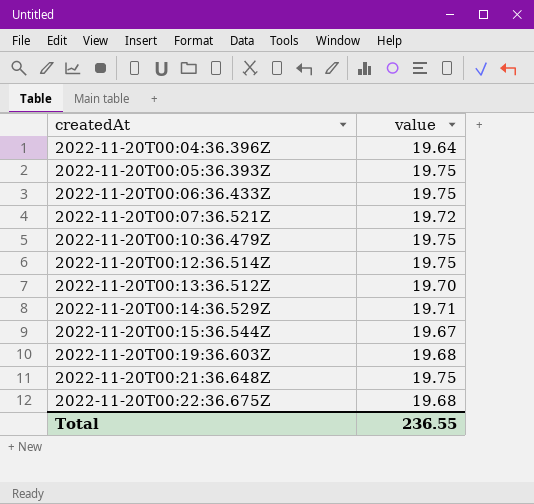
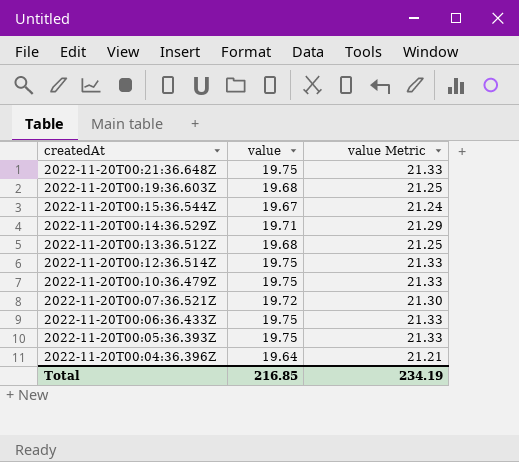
row order: createdAt ascending -> createdAt descending
column value Metric | formula: none -> [value] * 1.08
row 2022-11-20T00:22:36.675Z: 19.68 -> none
2022-11-20T00:13:36.512Z | value: 19.70 -> 19.68
Total | value: 236.55 -> 216.85

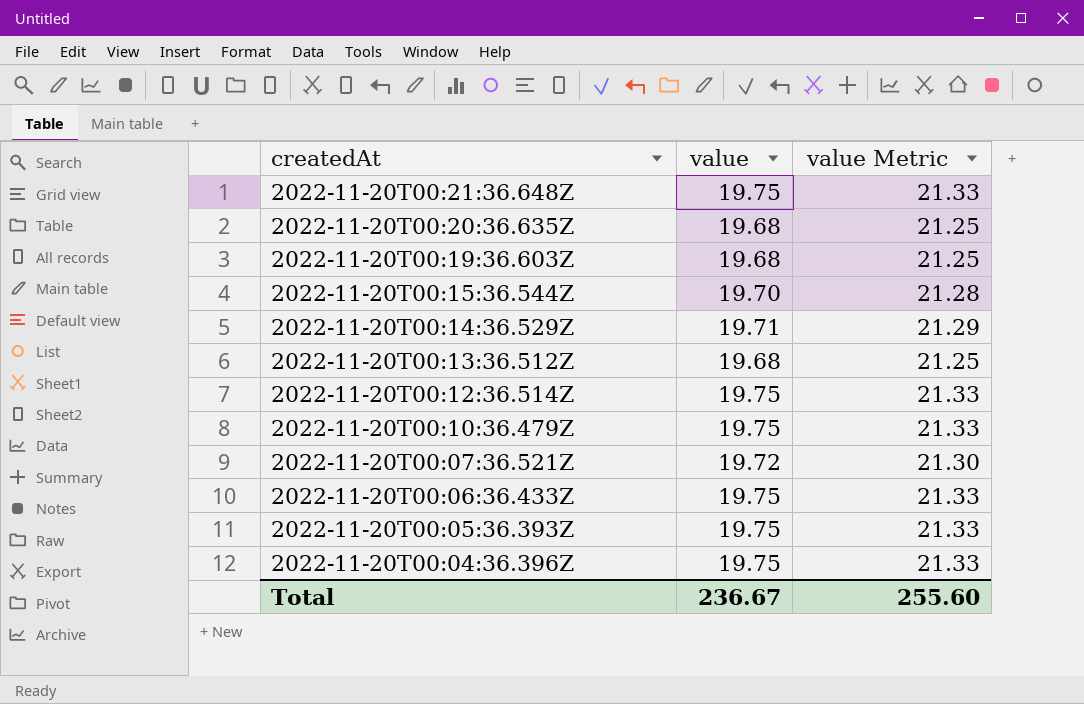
row 2022-11-20T00:20:36.635Z: none -> 19.68 | 21.25
2022-11-20T00:15:36.544Z | value: 19.67 -> 19.70
2022-11-20T00:15:36.544Z | value Metric: 21.24 -> 21.28
2022-11-20T00:04:36.396Z | value: 19.64 -> 19.75
2022-11-20T00:04:36.396Z | value Metric: 21.21 -> 21.33
Total | value: 216.85 -> 236.67
Total | value Metric: 234.19 -> 255.60

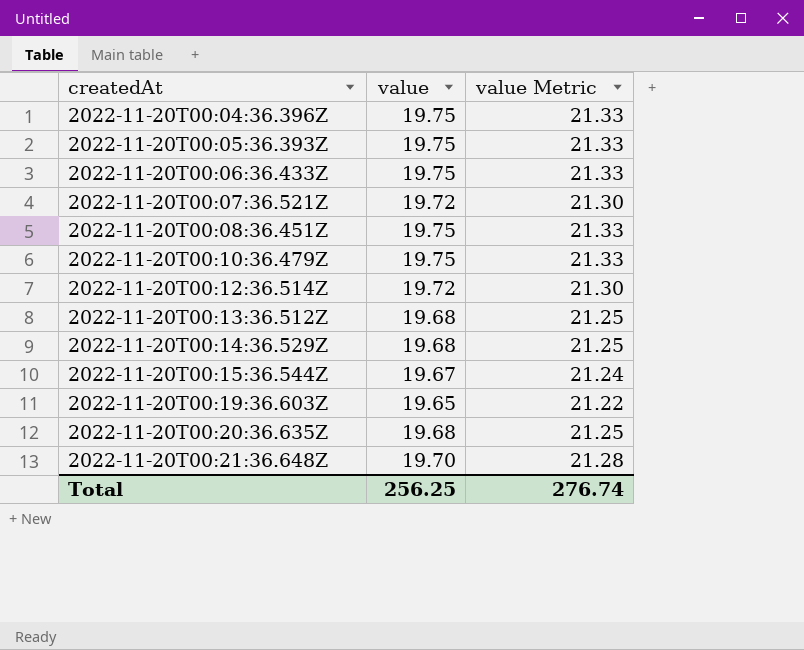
row order: createdAt descending -> createdAt ascending
row 2022-11-20T00:08:36.451Z: none -> 19.75 | 21.33
2022-11-20T00:12:36.514Z | value: 19.75 -> 19.72
2022-11-20T00:12:36.514Z | value Metric: 21.33 -> 21.30
2022-11-20T00:14:36.529Z | value: 19.71 -> 19.68
2022-11-20T00:14:36.529Z | value Metric: 21.29 -> 21.25
2022-11-20T00:15:36.544Z | value: 19.70 -> 19.67
2022-11-20T00:15:36.544Z | value Metric: 21.28 -> 21.24
2022-11-20T00:19:36.603Z | value: 19.68 -> 19.65
2022-11-20T00:19:36.603Z | value Metric: 21.25 -> 21.22
2022-11-20T00:21:36.648Z | value: 19.75 -> 19.70
2022-11-20T00:21:36.648Z | value Metric: 21.33 -> 21.28
Total | value: 236.67 -> 256.25
Total | value Metric: 255.60 -> 276.74

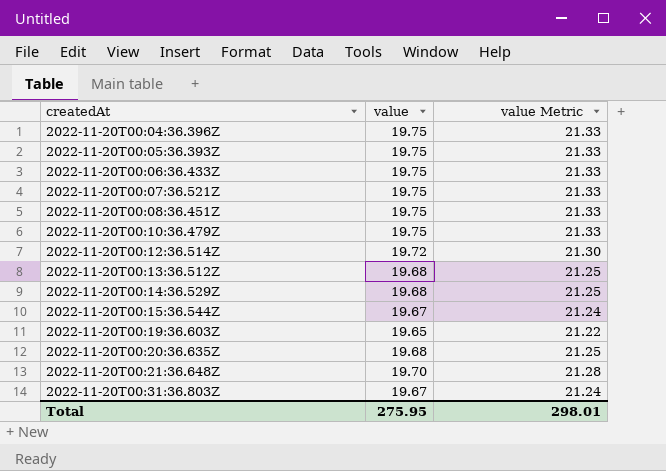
2022-11-20T00:07:36.521Z | value: 19.72 -> 19.75
2022-11-20T00:07:36.521Z | value Metric: 21.30 -> 21.33
row 2022-11-20T00:31:36.803Z: none -> 19.67 | 21.24
Total | value: 256.25 -> 275.95
Total | value Metric: 276.74 -> 298.01

